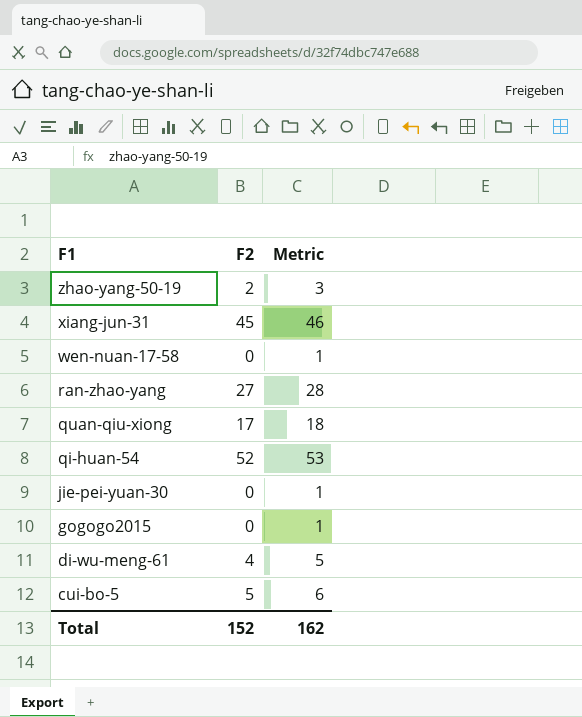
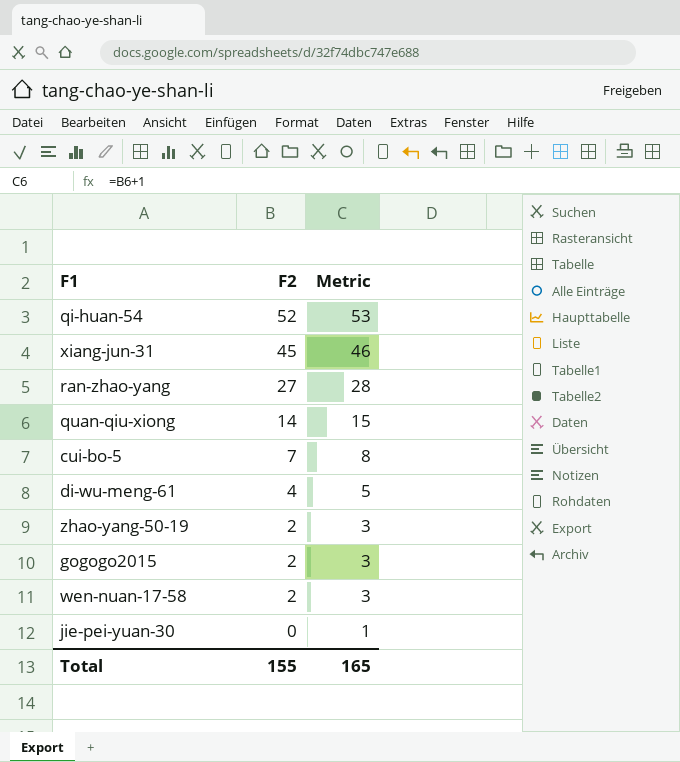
row order: F1 descending -> F2 descending
quan-qiu-xiong | F2: 17 -> 14
quan-qiu-xiong | Metric: 18 -> 15
cui-bo-5 | F2: 5 -> 7
cui-bo-5 | Metric: 6 -> 8
gogogo2015 | F2: 0 -> 2
gogogo2015 | Metric: 1 -> 3
wen-nuan-17-58 | F2: 0 -> 2
wen-nuan-17-58 | Metric: 1 -> 3
Total | F2: 152 -> 155
Total | Metric: 162 -> 165

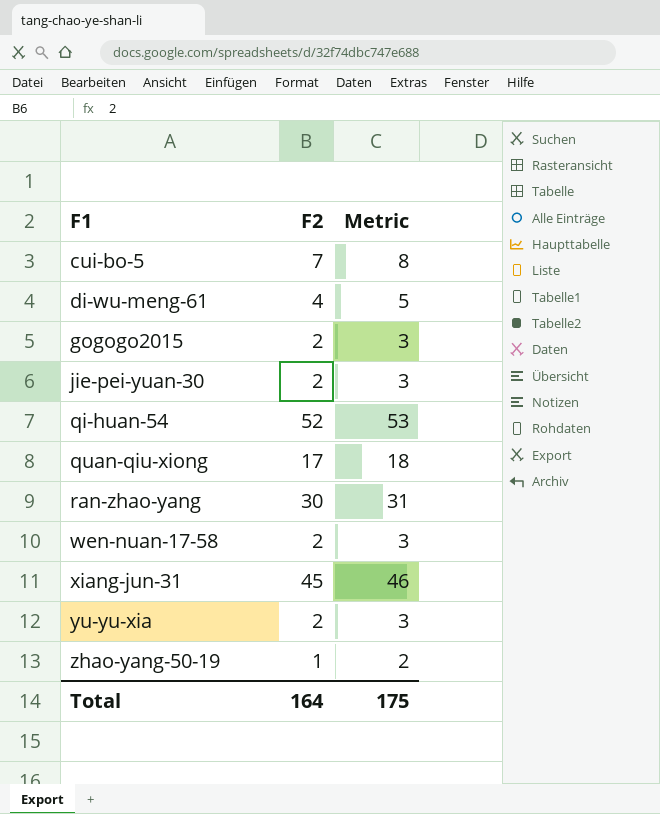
row order: F2 descending -> F1 ascending
jie-pei-yuan-30 | F2: 0 -> 2
jie-pei-yuan-30 | Metric: 1 -> 3
quan-qiu-xiong | F2: 14 -> 17
quan-qiu-xiong | Metric: 15 -> 18
ran-zhao-yang | F2: 27 -> 30
ran-zhao-yang | Metric: 28 -> 31
row yu-yu-xia: none -> 2 | 3
zhao-yang-50-19 | F2: 2 -> 1
zhao-yang-50-19 | Metric: 3 -> 2
Total | F2: 155 -> 164
Total | Metric: 165 -> 175

